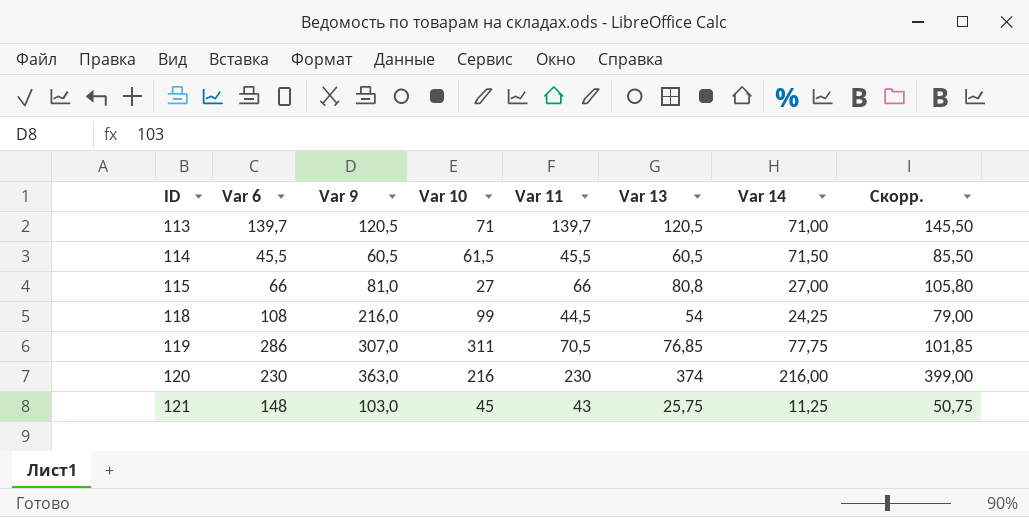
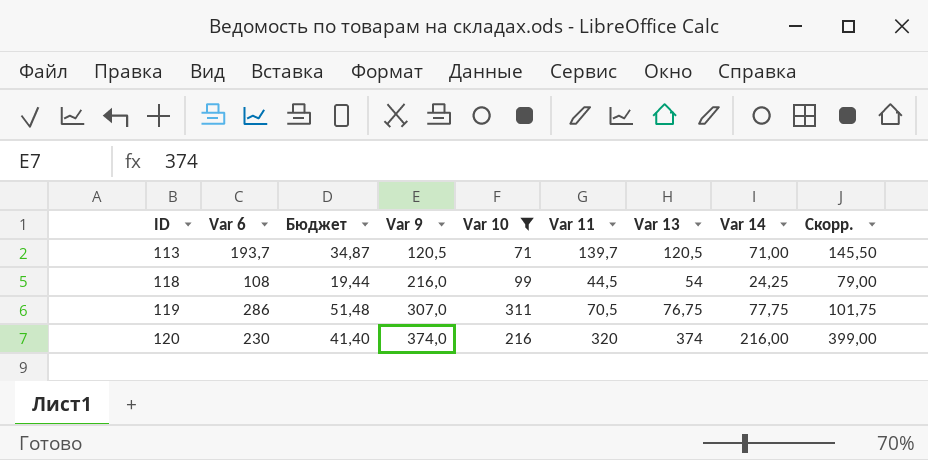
filter: none -> Var 10 >= 71
column Бюджет | formula: none -> [Var 6] * 0,18
113 | Var 6: 139,7 -> 193,7
119 | Var 13: 76,85 -> 76,75
119 | Скорр.: 101,85 -> 101,75
120 | Var 9: 363,0 -> 374,0
120 | Var 11: 230 -> 320

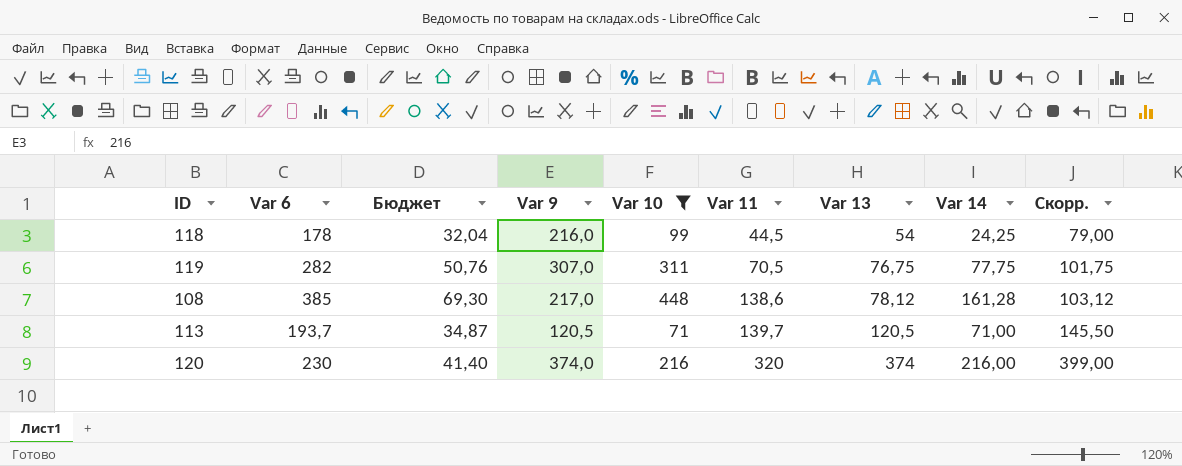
row order: ID ascending -> Var 11 ascending
118 | Var 6: 108 -> 178
118 | Бюджет: 19,44 -> 32,04
119 | Var 6: 286 -> 282
119 | Бюджет: 51,48 -> 50,76
row 108: none -> 385 | 69,30 | 217,0 | 448 | 138,6 | 78,12 | 161,28 | 103,12

